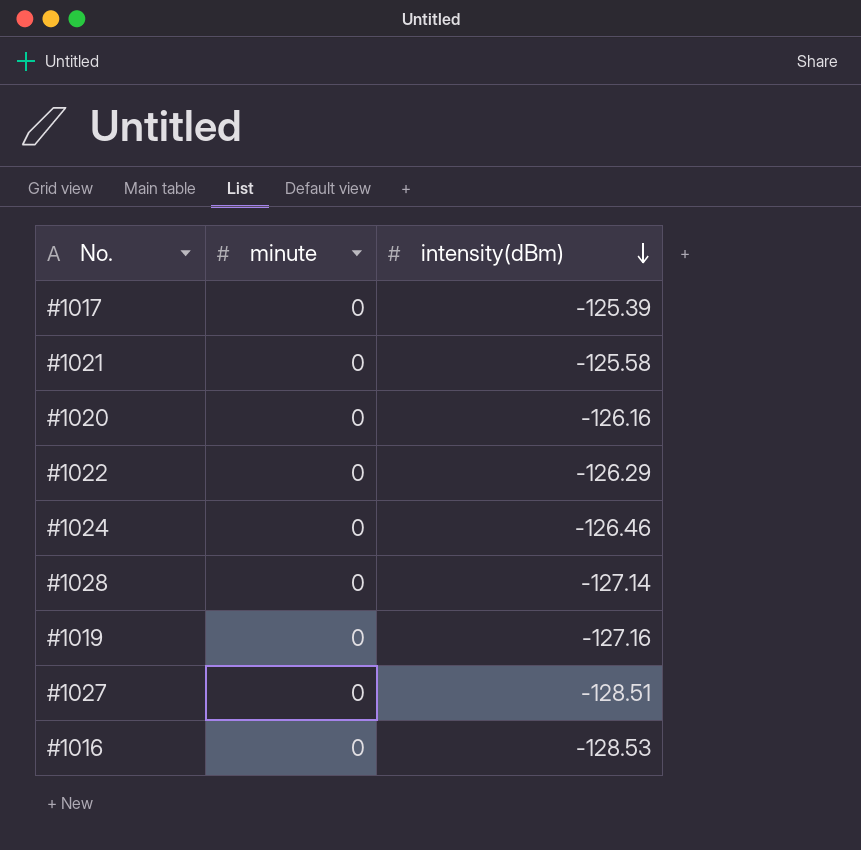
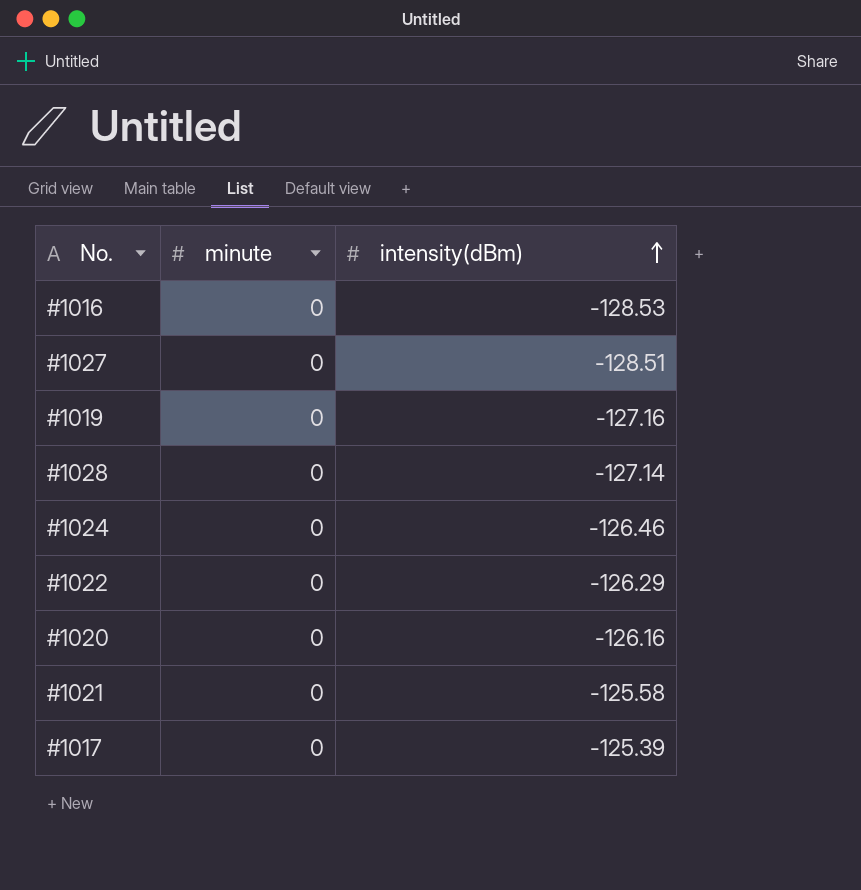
row order: intensity(dBm) descending -> intensity(dBm) ascending

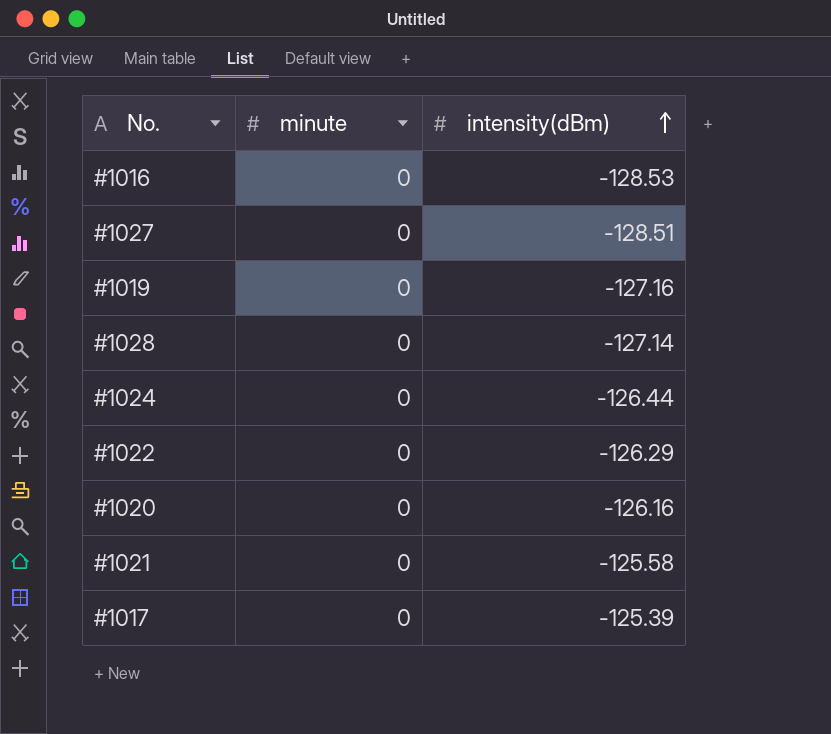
#1024 | intensity(dBm): -126.46 -> -126.44

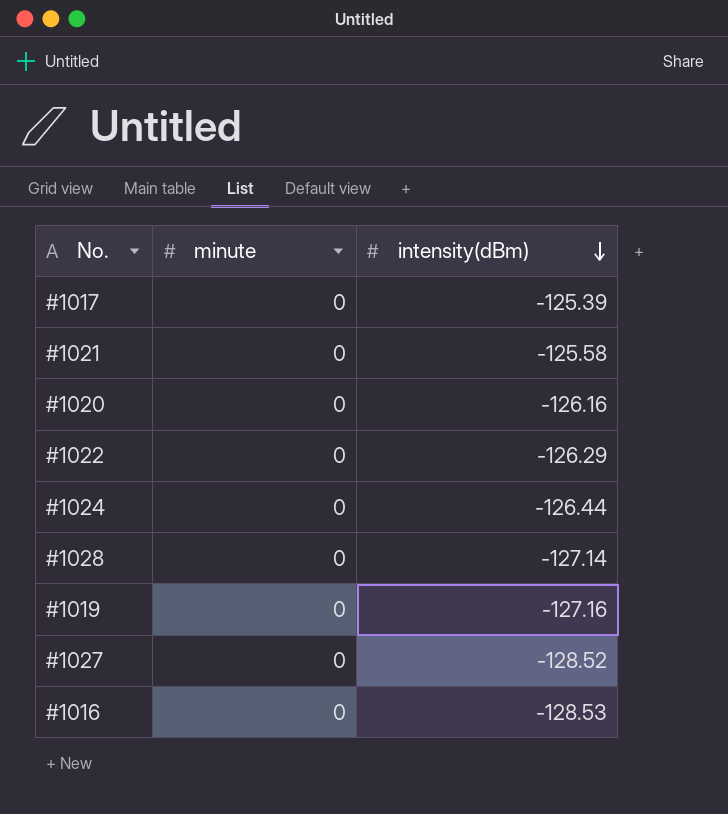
row order: intensity(dBm) ascending -> intensity(dBm) descending
#1027 | intensity(dBm): -128.51 -> -128.52

